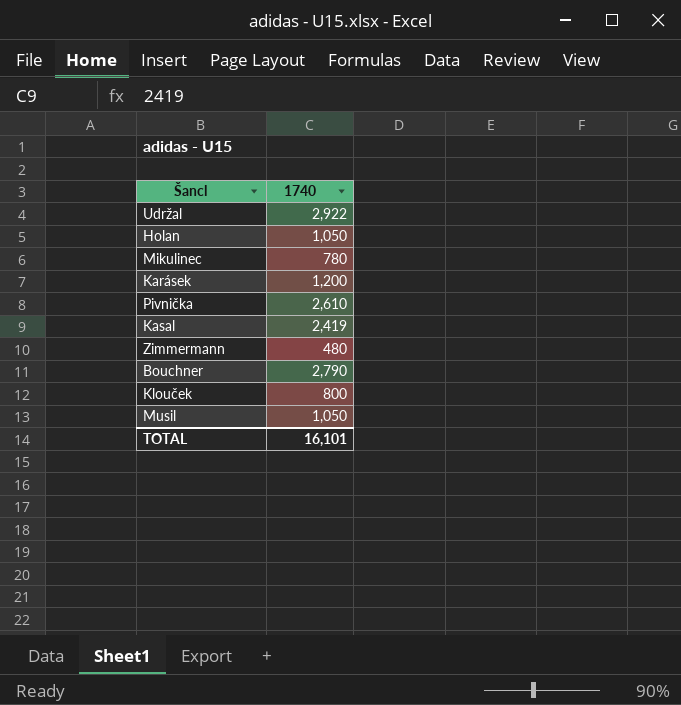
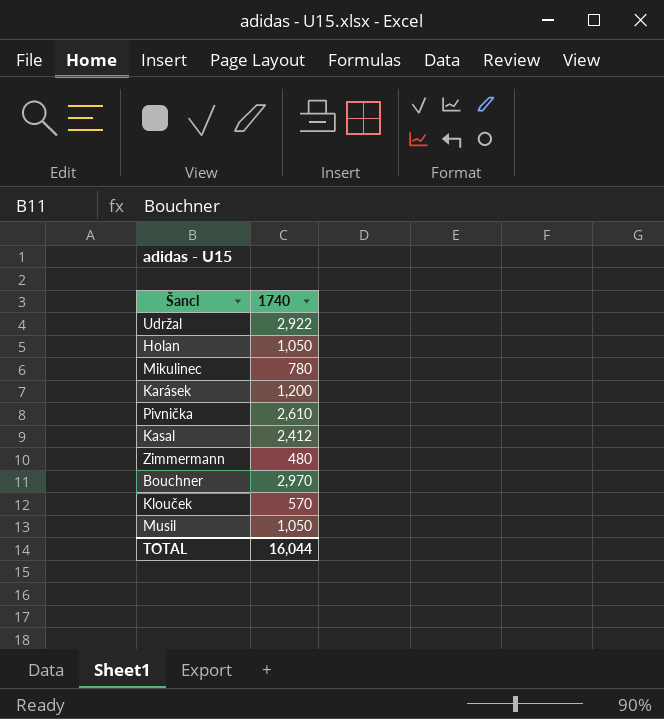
Kasal | 1740: 2,419 -> 2,412
Bouchner | 1740: 2,790 -> 2,970
Klouček | 1740: 800 -> 570
TOTAL | 1740: 16,101 -> 16,044

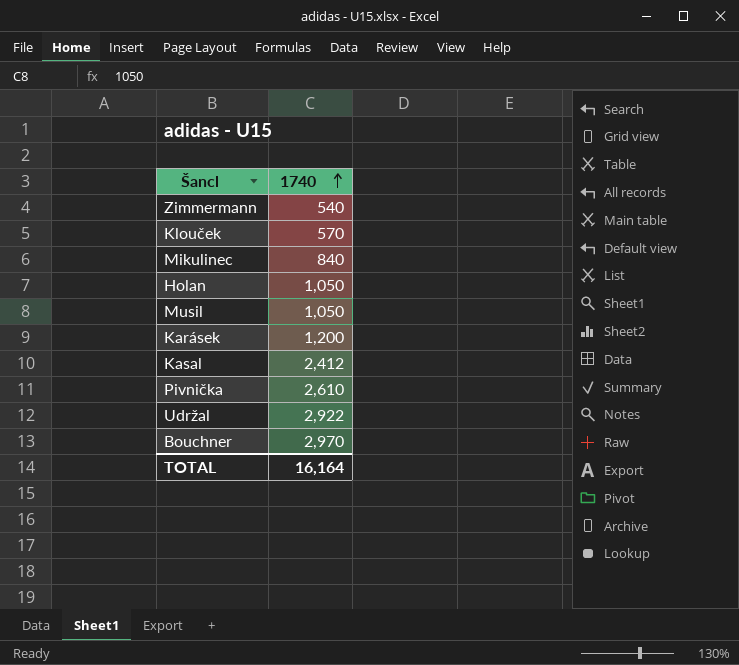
row order: none -> 1740 ascending
Zimmermann | 1740: 480 -> 540
Mikulinec | 1740: 780 -> 840
TOTAL | 1740: 16,044 -> 16,164

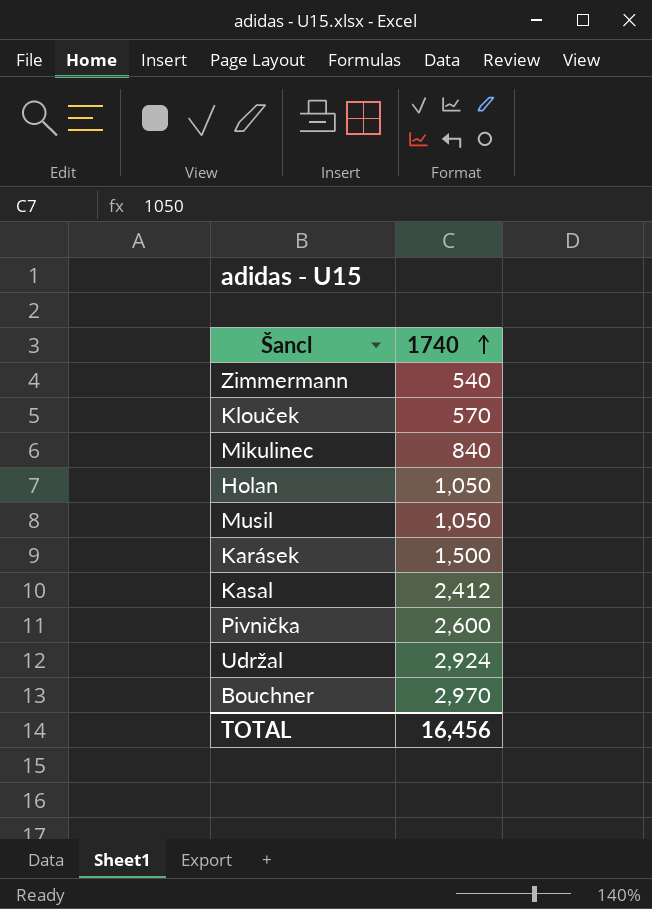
Karásek | 1740: 1,200 -> 1,500
Pivnička | 1740: 2,610 -> 2,600
Udržal | 1740: 2,922 -> 2,924
TOTAL | 1740: 16,164 -> 16,456

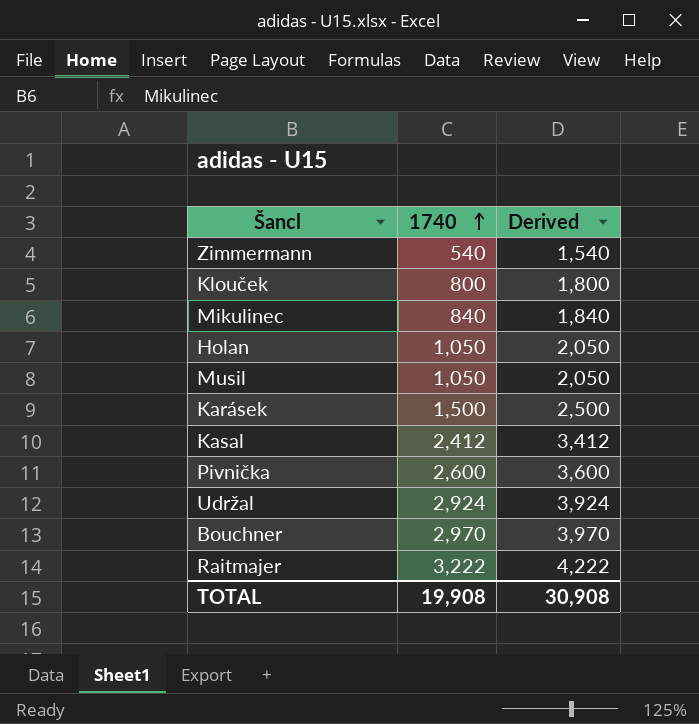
column Derived | formula: none -> [1740] + 1000
Klouček | 1740: 570 -> 800
row Raitmajer: none -> 3,222 | 4,222
TOTAL | 1740: 16,456 -> 19,908

